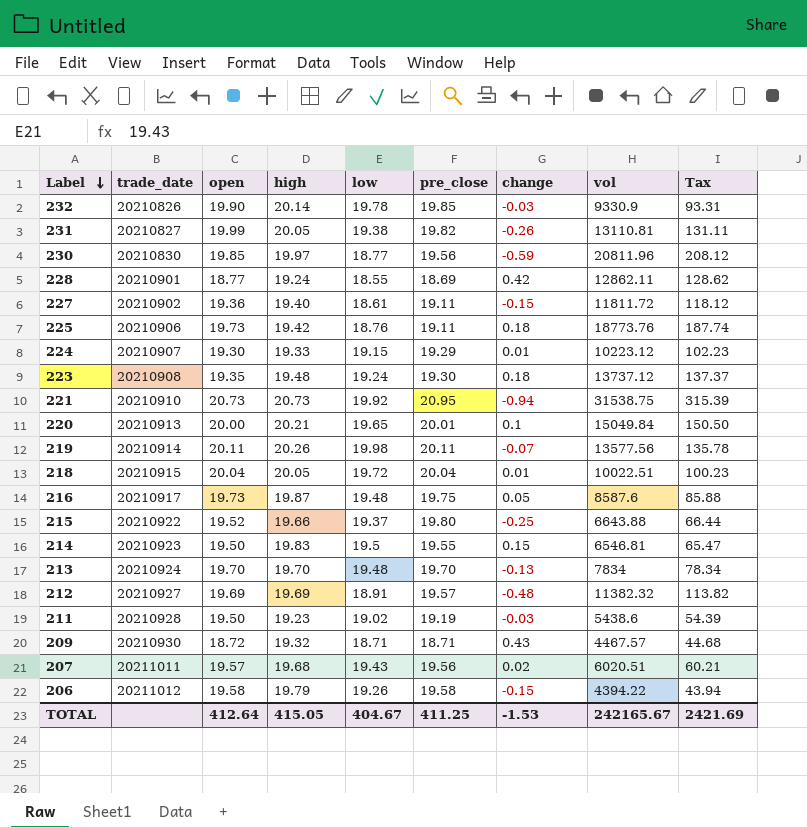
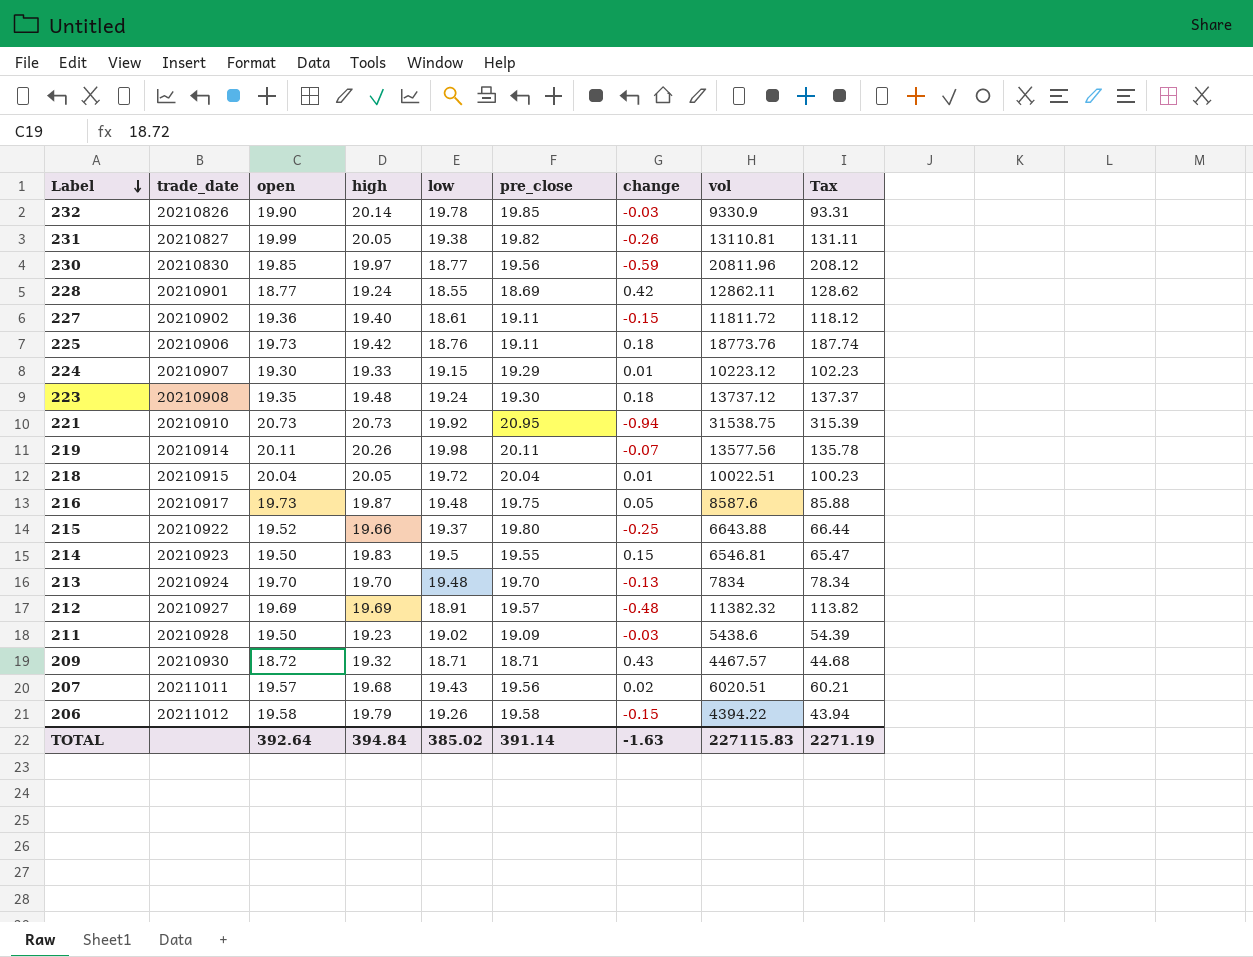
row 220: 20210913 | 20.00 | 20.21 | 19.65 | 20.01 | 0.1 | 15049.84 | 150.50 -> none
211 | pre_close: 19.19 -> 19.09
TOTAL | open: 412.64 -> 392.64
TOTAL | high: 415.05 -> 394.84
TOTAL | low: 404.67 -> 385.02
TOTAL | pre_close: 411.25 -> 391.14
TOTAL | change: -1.53 -> -1.63
TOTAL | vol: 242165.67 -> 227115.83
TOTAL | Tax: 2421.69 -> 2271.19

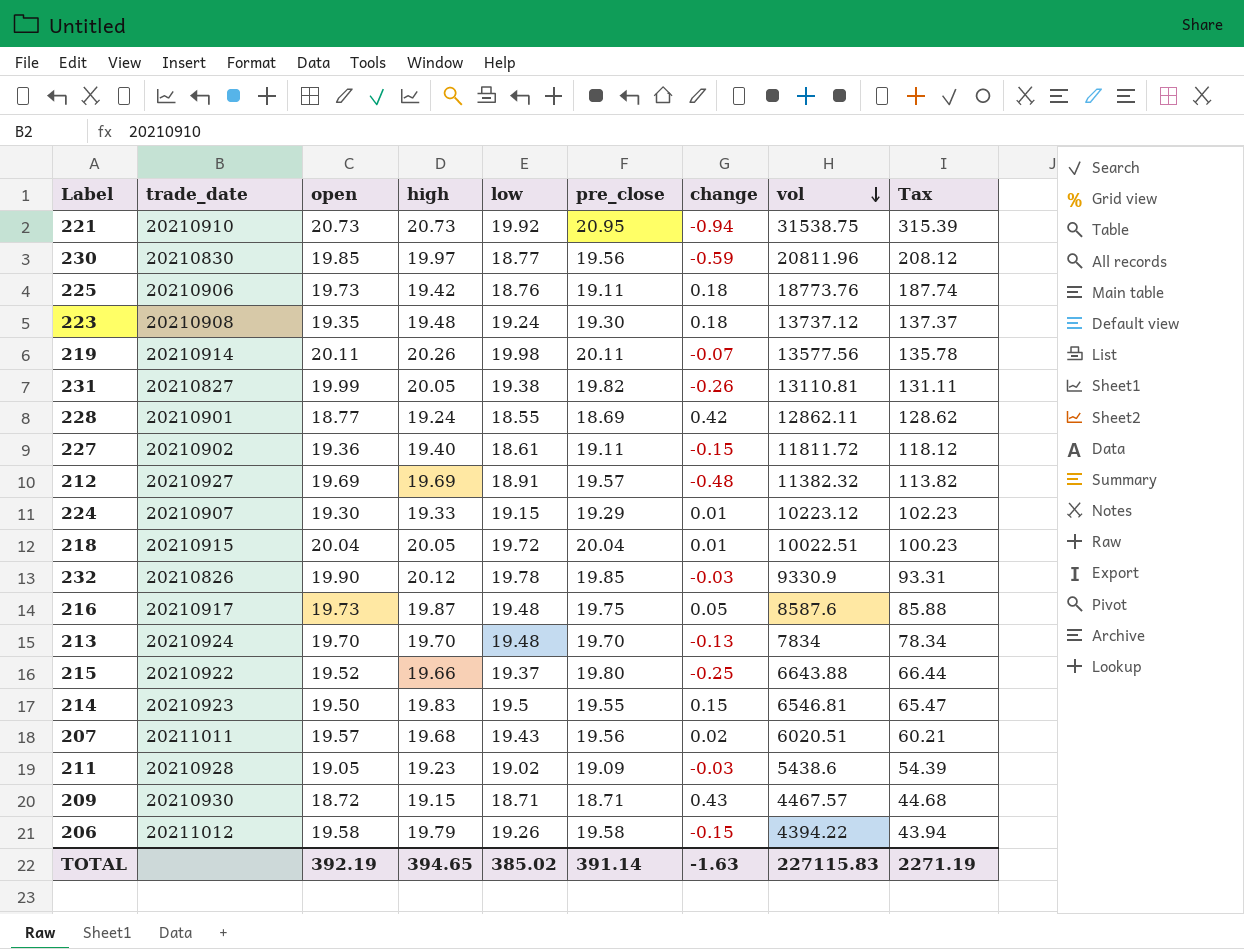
row order: Label descending -> vol descending
232 | high: 20.14 -> 20.12
211 | open: 19.50 -> 19.05
209 | high: 19.32 -> 19.15
TOTAL | open: 392.64 -> 392.19
TOTAL | high: 394.84 -> 394.65

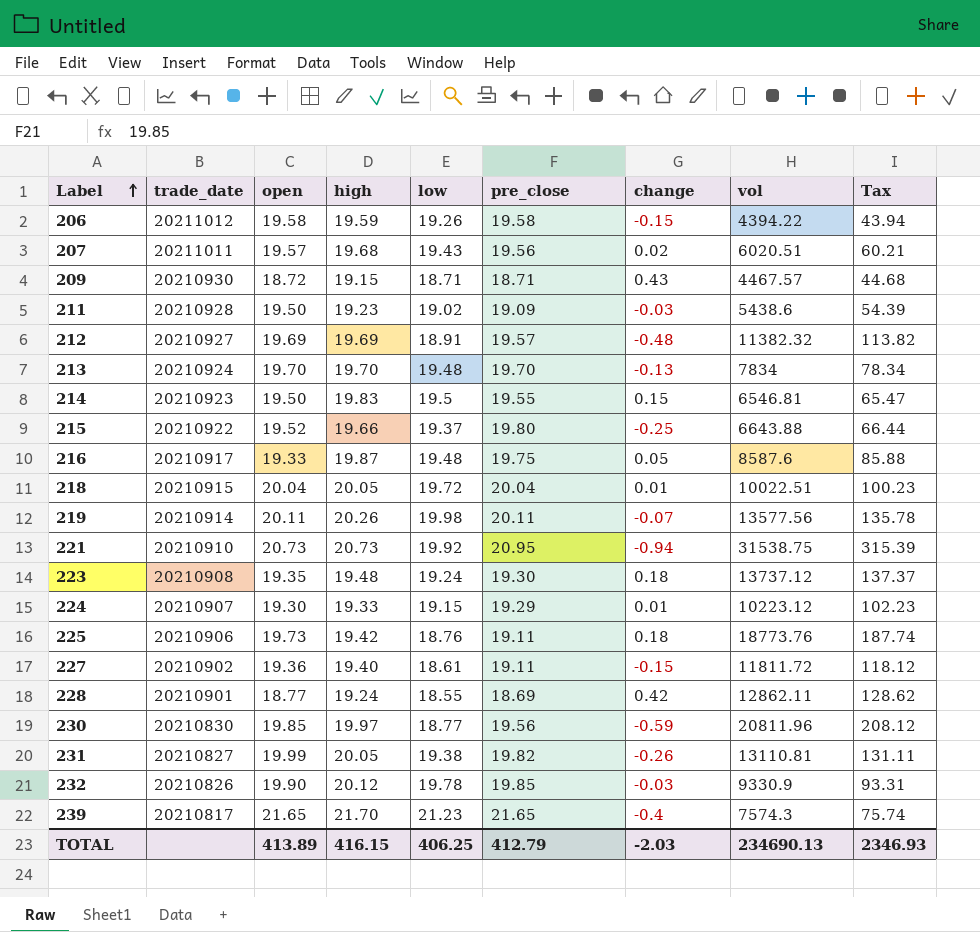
row order: vol descending -> Label ascending
206 | high: 19.79 -> 19.59
211 | open: 19.05 -> 19.50
216 | open: 19.73 -> 19.33
row 239: none -> 20210817 | 21.65 | 21.70 | 21.23 | 21.65 | -0.4 | 7574.3 | 75.74
TOTAL | open: 392.19 -> 413.89
TOTAL | high: 394.65 -> 416.15
TOTAL | low: 385.02 -> 406.25
TOTAL | pre_close: 391.14 -> 412.79
TOTAL | change: -1.63 -> -2.03
TOTAL | vol: 227115.83 -> 234690.13
TOTAL | Tax: 2271.19 -> 2346.93

